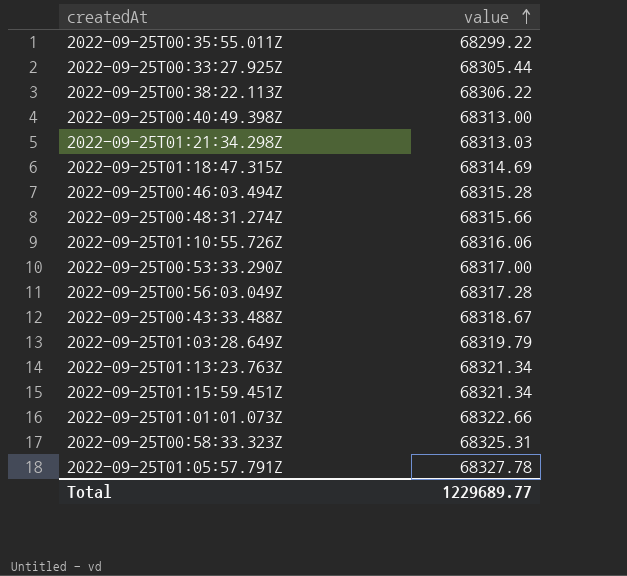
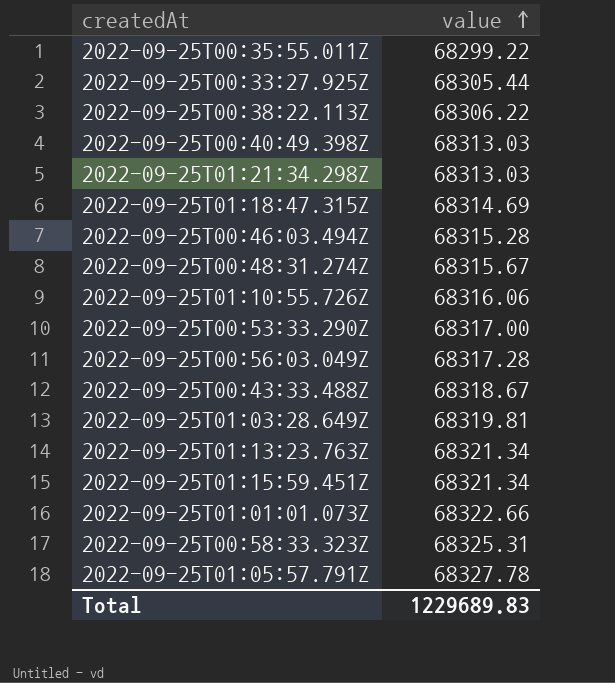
2022-09-25T00:40:49.398Z | value: 68313.00 -> 68313.03
2022-09-25T00:48:31.274Z | value: 68315.66 -> 68315.67
2022-09-25T01:03:28.649Z | value: 68319.79 -> 68319.81
Total | value: 1229689.77 -> 1229689.83

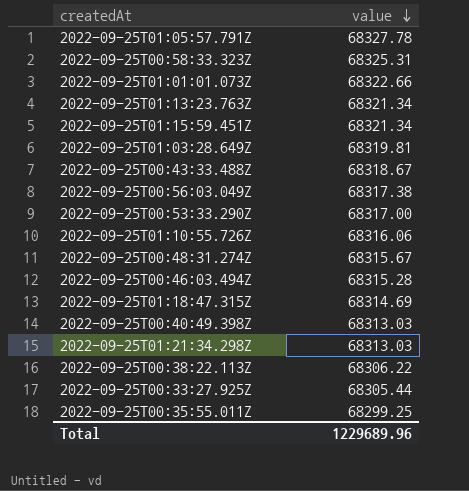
row order: value ascending -> value descending
2022-09-25T00:56:03.049Z | value: 68317.28 -> 68317.38
2022-09-25T00:35:55.011Z | value: 68299.22 -> 68299.25
Total | value: 1229689.83 -> 1229689.96

